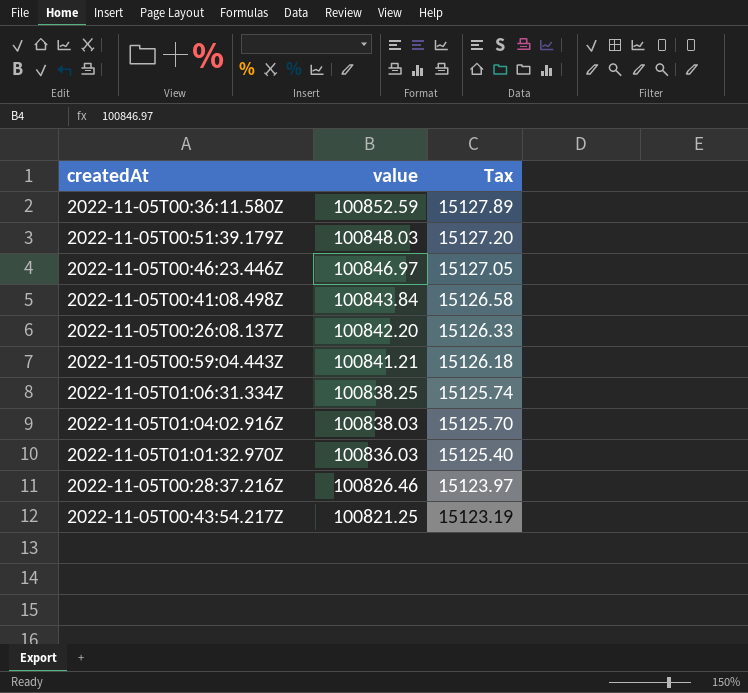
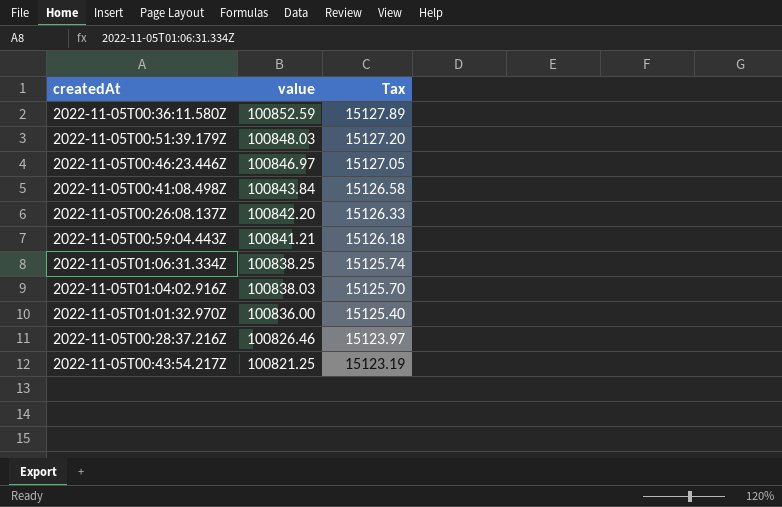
2022-11-05T01:01:32.970Z | value: 100836.03 -> 100836.00

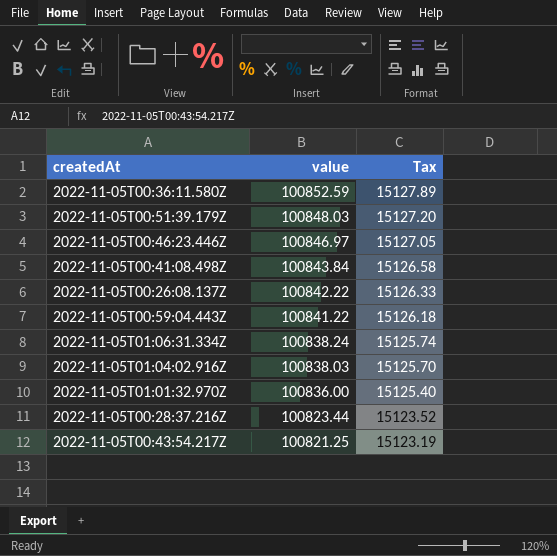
2022-11-05T00:26:08.137Z | value: 100842.20 -> 100842.22
2022-11-05T00:59:04.443Z | value: 100841.21 -> 100841.22
2022-11-05T01:06:31.334Z | value: 100838.25 -> 100838.24
2022-11-05T00:28:37.216Z | value: 100826.46 -> 100823.44
2022-11-05T00:28:37.216Z | Tax: 15123.97 -> 15123.52

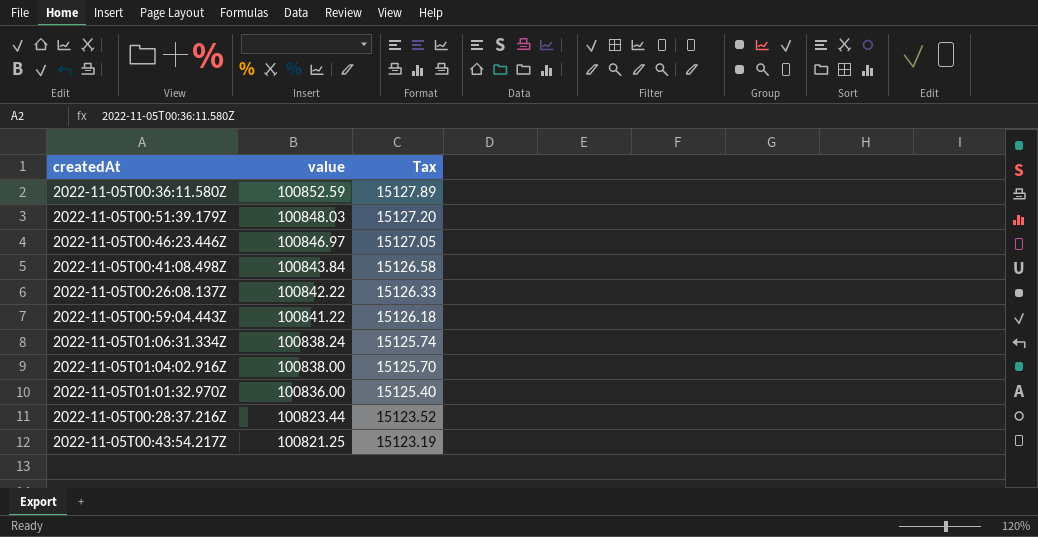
2022-11-05T01:04:02.916Z | value: 100838.03 -> 100838.00

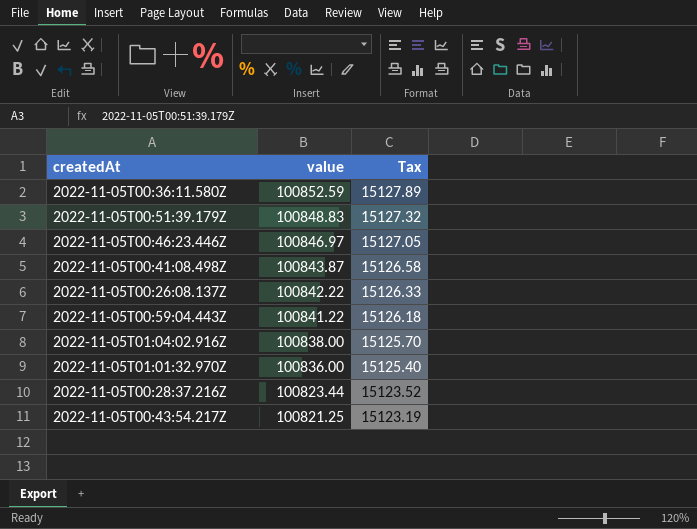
row 2022-11-05T01:06:31.334Z: 100838.24 | 15125.74 -> none
2022-11-05T00:51:39.179Z | value: 100848.03 -> 100848.83
2022-11-05T00:51:39.179Z | Tax: 15127.20 -> 15127.32
2022-11-05T00:41:08.498Z | value: 100843.84 -> 100843.87

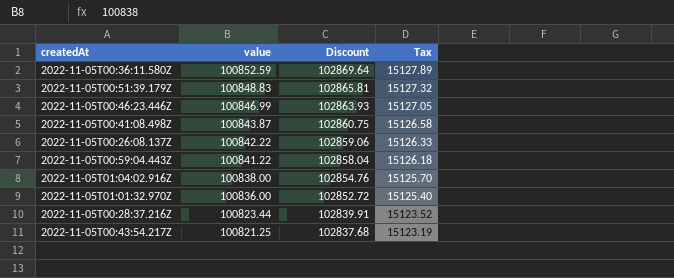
column Discount | formula: none -> [value] * 1.02
2022-11-05T00:46:23.446Z | value: 100846.97 -> 100846.99

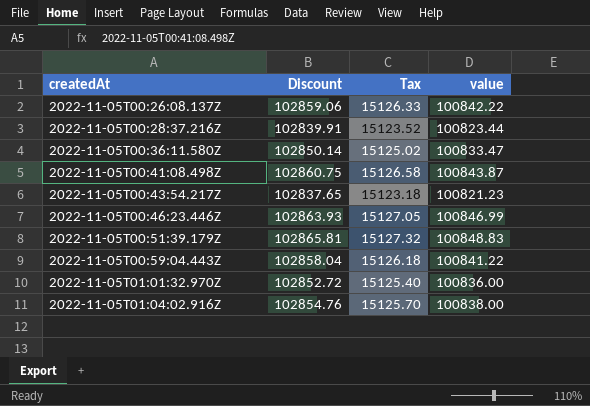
row order: value descending -> createdAt ascending
column value | position: 2 -> 4
2022-11-05T00:36:11.580Z | Discount: 102869.64 -> 102850.14
2022-11-05T00:36:11.580Z | Tax: 15127.89 -> 15125.02
2022-11-05T00:36:11.580Z | value: 100852.59 -> 100833.47
2022-11-05T00:43:54.217Z | Discount: 102837.68 -> 102837.65
2022-11-05T00:43:54.217Z | Tax: 15123.19 -> 15123.18
2022-11-05T00:43:54.217Z | value: 100821.25 -> 100821.23

